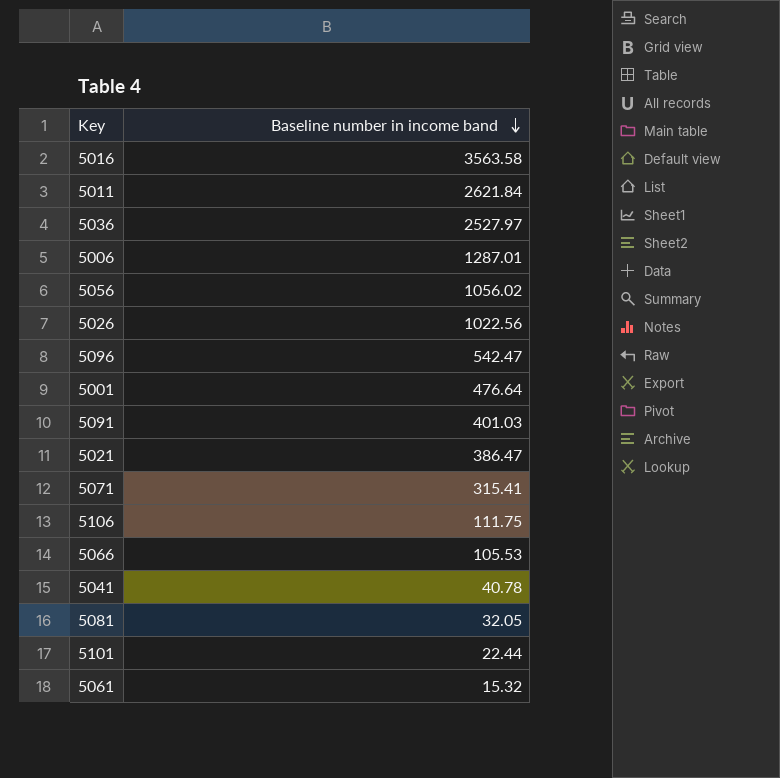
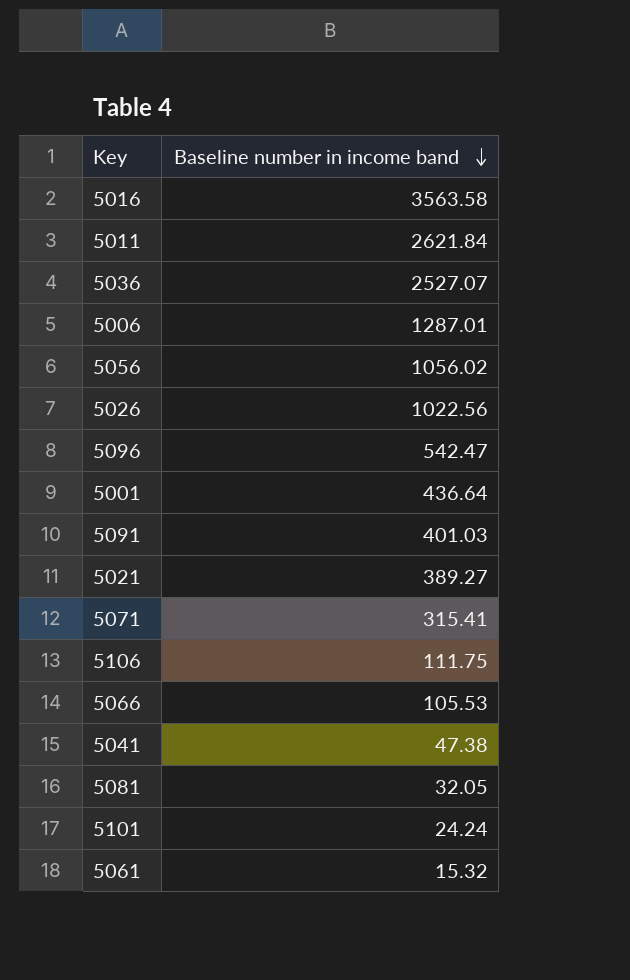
5036 | Baseline number in income band: 2527.97 -> 2527.07
5001 | Baseline number in income band: 476.64 -> 436.64
5021 | Baseline number in income band: 386.47 -> 389.27
5041 | Baseline number in income band: 40.78 -> 47.38
5101 | Baseline number in income band: 22.44 -> 24.24

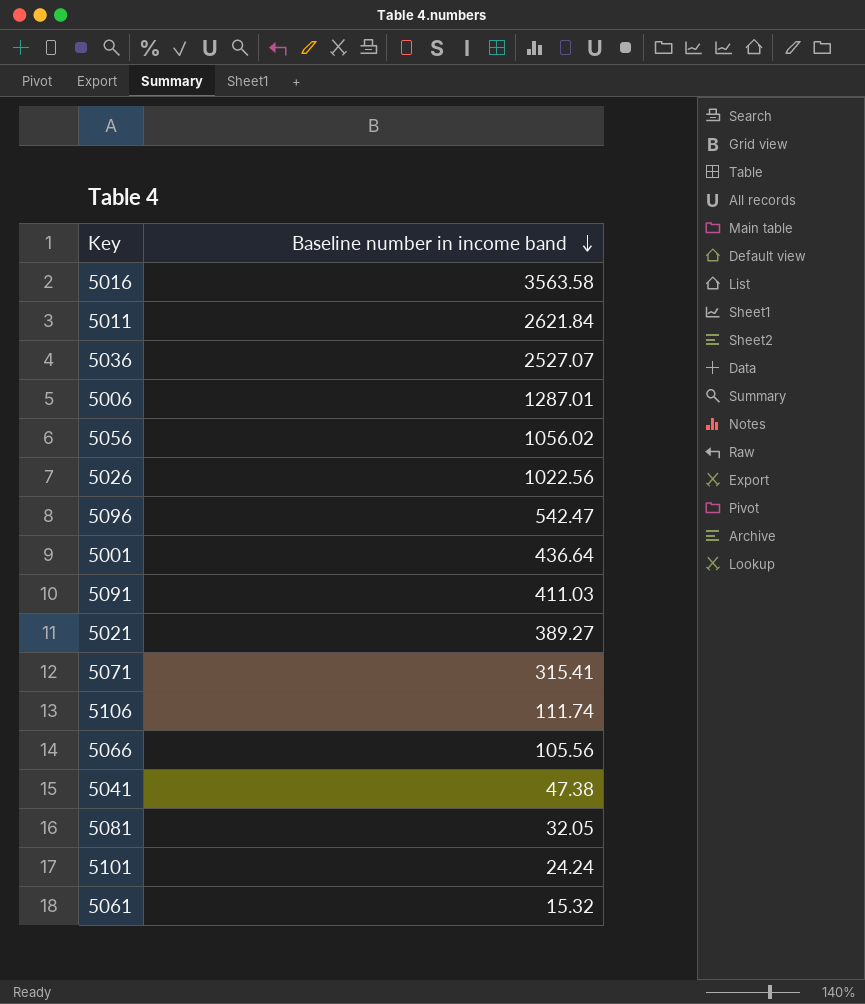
5091 | Baseline number in income band: 401.03 -> 411.03
5106 | Baseline number in income band: 111.75 -> 111.74
5066 | Baseline number in income band: 105.53 -> 105.56

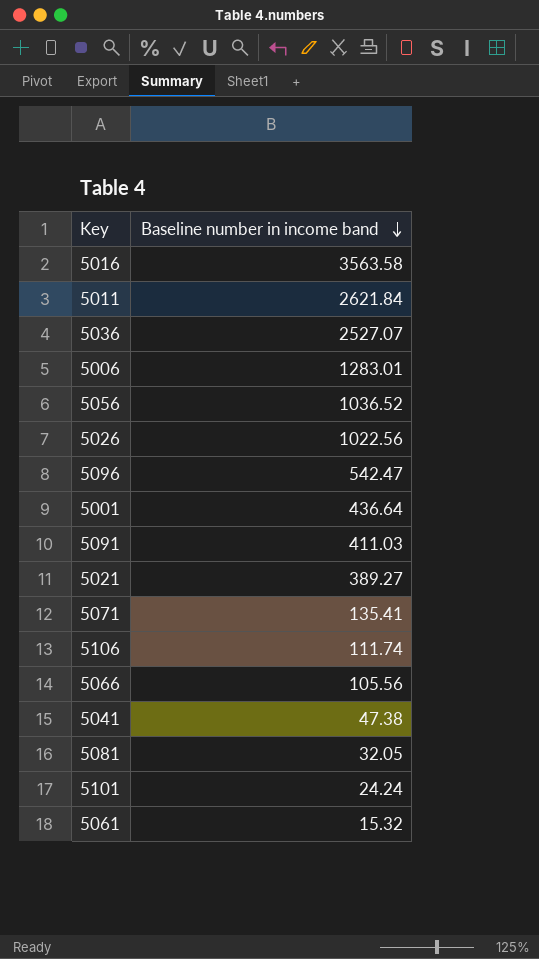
5006 | Baseline number in income band: 1287.01 -> 1283.01
5056 | Baseline number in income band: 1056.02 -> 1036.52
5071 | Baseline number in income band: 315.41 -> 135.41

